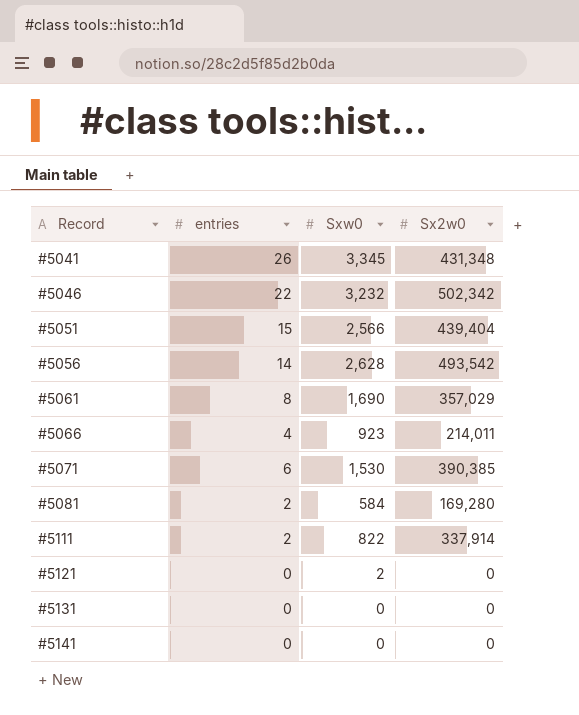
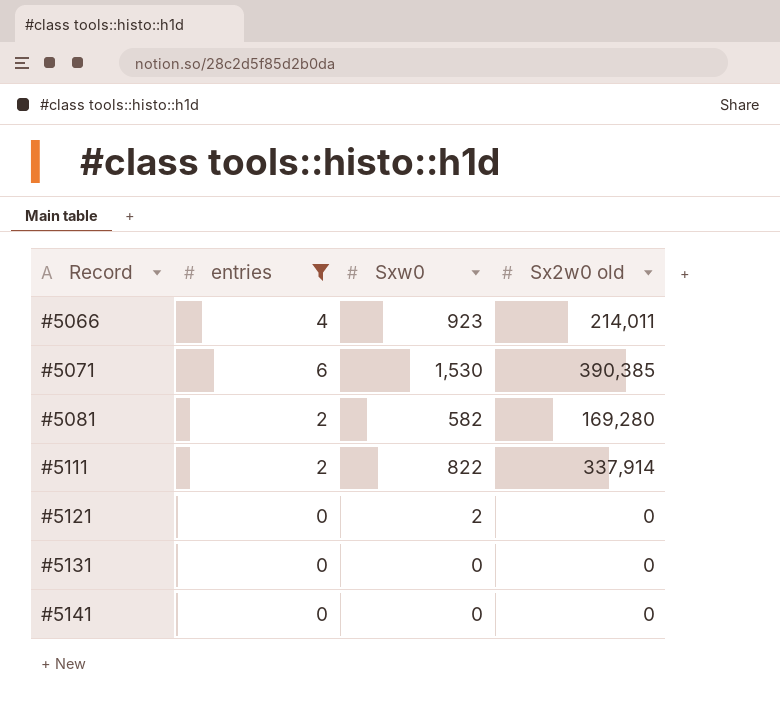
filter: none -> entries <= 6
column name: Sx2w0 -> Sx2w0 old
#5081 | Sxw0: 584 -> 582

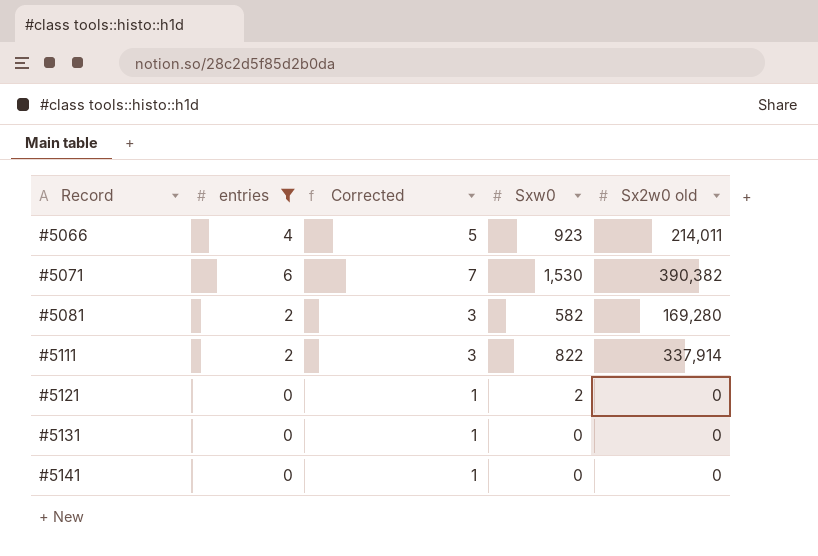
column Corrected | formula: none -> [entries] + 1
#5071 | Sx2w0 old: 390,385 -> 390,382

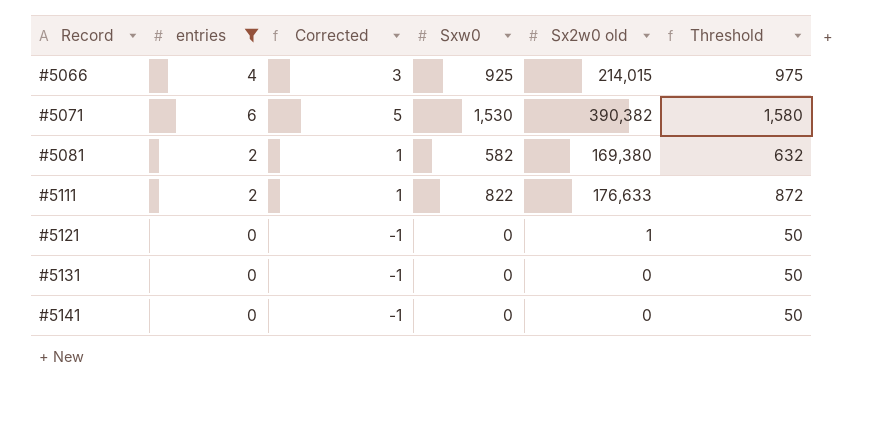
column Corrected | formula: [entries] + 1 -> [entries] - 1
column Threshold | formula: none -> [Sxw0] + 50
#5066 | Sxw0: 923 -> 925
#5066 | Sx2w0 old: 214,011 -> 214,015
#5081 | Sx2w0 old: 169,280 -> 169,380
#5111 | Sx2w0 old: 337,914 -> 176,633
#5121 | Sxw0: 2 -> 0
#5121 | Sx2w0 old: 0 -> 1

